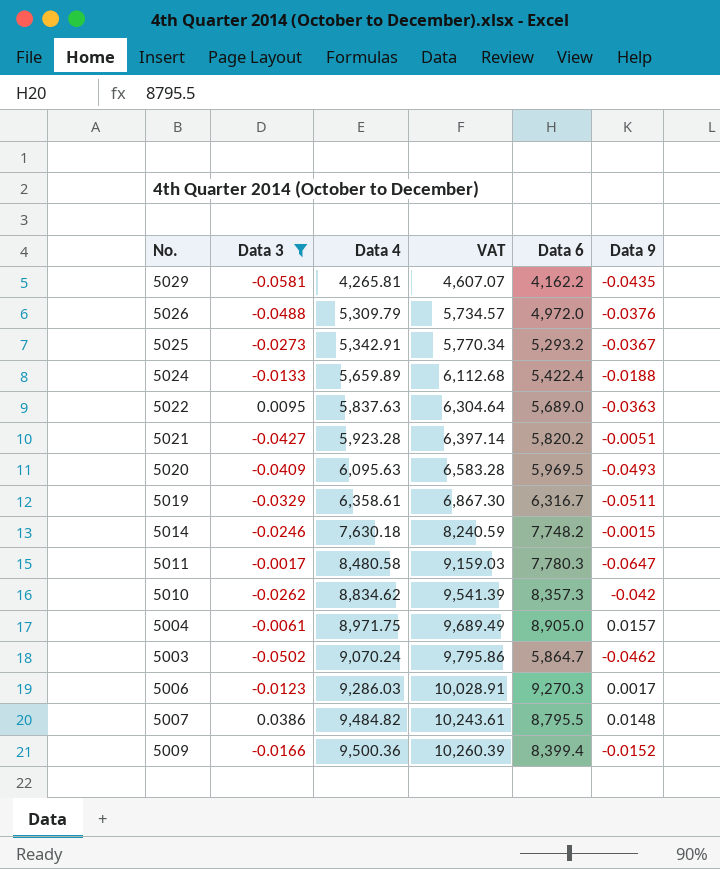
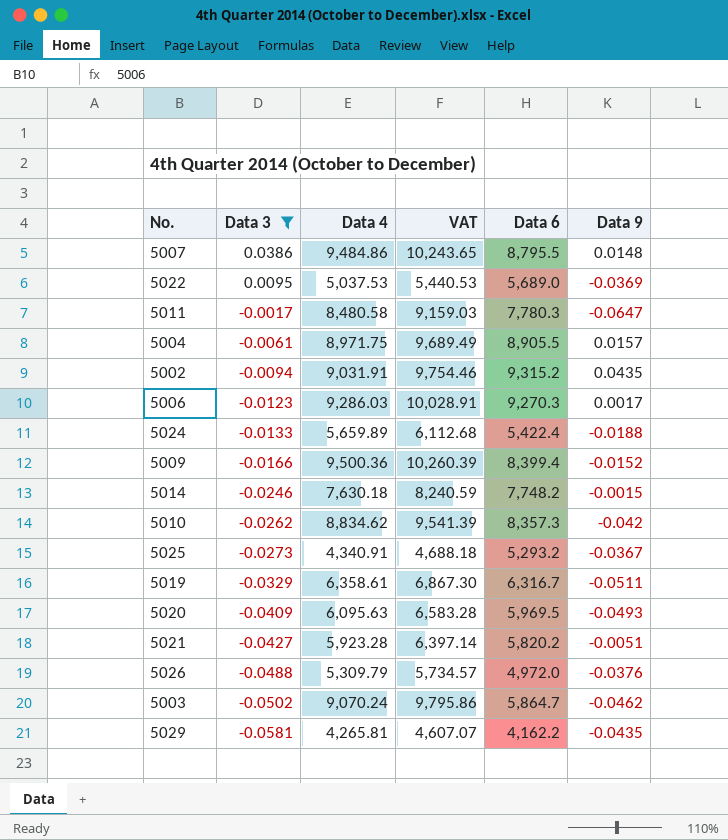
row order: Data 4 ascending -> Data 3 descending
5007 | Data 4: 9,484.82 -> 9,484.86
5007 | VAT: 10,243.61 -> 10,243.65
5022 | Data 4: 5,837.63 -> 5,037.53
5022 | VAT: 6,304.64 -> 5,440.53
5022 | Data 9: -0.0363 -> -0.0369
5004 | Data 6: 8,905.0 -> 8,905.5
row 5002: none -> -0.0094 | 9,031.91 | 9,754.46 | 9,315.2 | 0.0435
5025 | Data 4: 5,342.91 -> 4,340.91
5025 | VAT: 5,770.34 -> 4,688.18

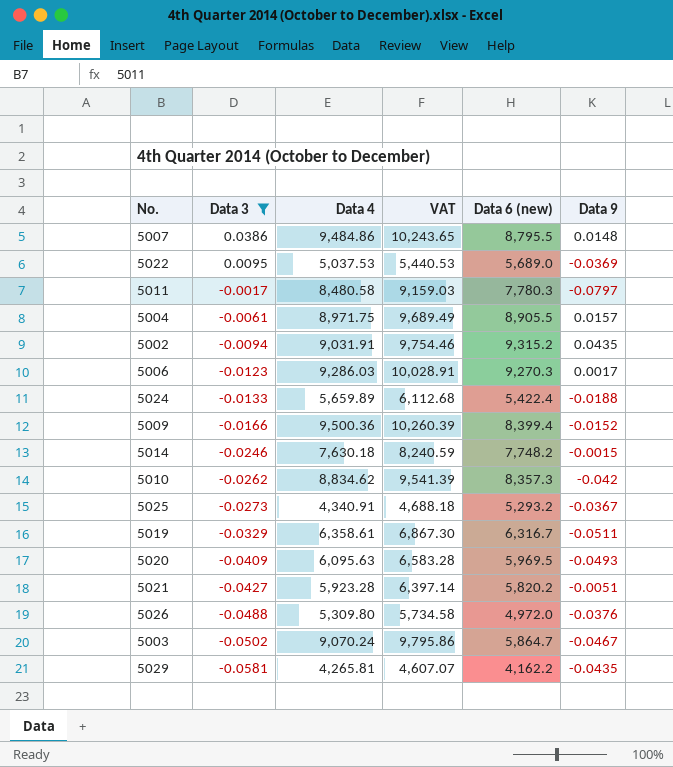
column name: Data 6 -> Data 6 (new)
5011 | Data 9: -0.0647 -> -0.0797
5026 | Data 4: 5,309.79 -> 5,309.80
5026 | VAT: 5,734.57 -> 5,734.58
5003 | Data 9: -0.0462 -> -0.0467

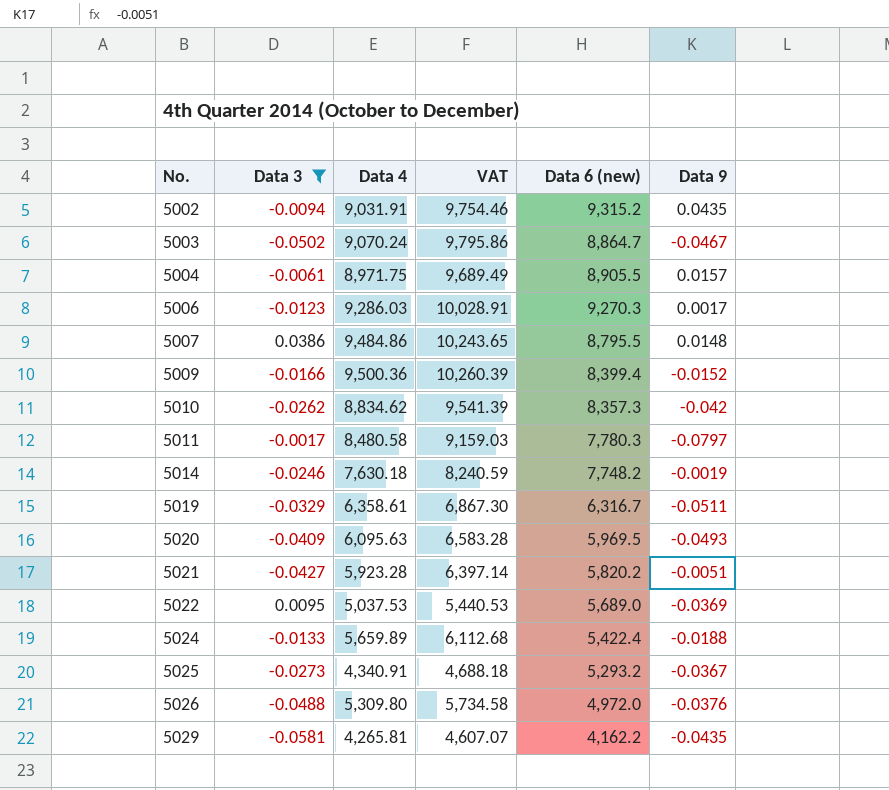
row order: Data 3 descending -> No. ascending
5003 | Data 6 (new): 5,864.7 -> 8,864.7
5014 | Data 9: -0.0015 -> -0.0019

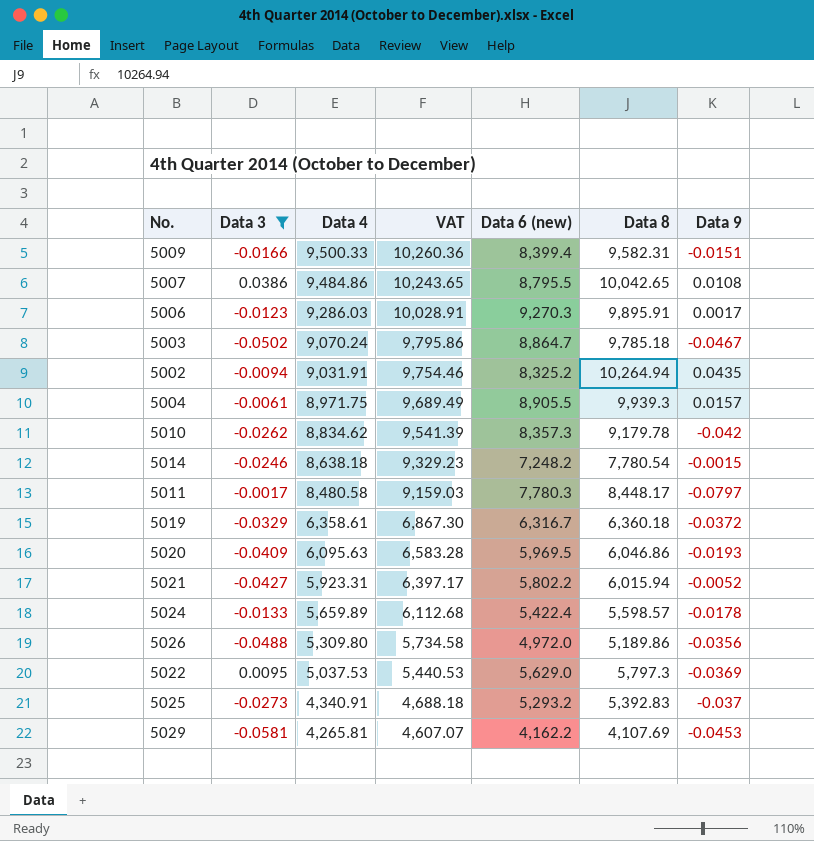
row order: No. ascending -> Data 4 descending
column Data 8 | position: none -> 6
5009 | Data 4: 9,500.36 -> 9,500.33
5009 | VAT: 10,260.39 -> 10,260.36
5009 | Data 9: -0.0152 -> -0.0151
5007 | Data 9: 0.0148 -> 0.0108
5002 | Data 6 (new): 9,315.2 -> 8,325.2
5014 | Data 4: 7,630.18 -> 8,638.18
5014 | VAT: 8,240.59 -> 9,329.23
5014 | Data 6 (new): 7,748.2 -> 7,248.2
5014 | Data 9: -0.0019 -> -0.0015
5019 | Data 9: -0.0511 -> -0.0372
5020 | Data 9: -0.0493 -> -0.0193
5021 | Data 4: 5,923.28 -> 5,923.31
5021 | VAT: 6,397.14 -> 6,397.17
5021 | Data 6 (new): 5,820.2 -> 5,802.2
5021 | Data 9: -0.0051 -> -0.0052
5024 | Data 9: -0.0188 -> -0.0178
5026 | Data 9: -0.0376 -> -0.0356
5022 | Data 6 (new): 5,689.0 -> 5,629.0
5025 | Data 9: -0.0367 -> -0.037
5029 | Data 9: -0.0435 -> -0.0453

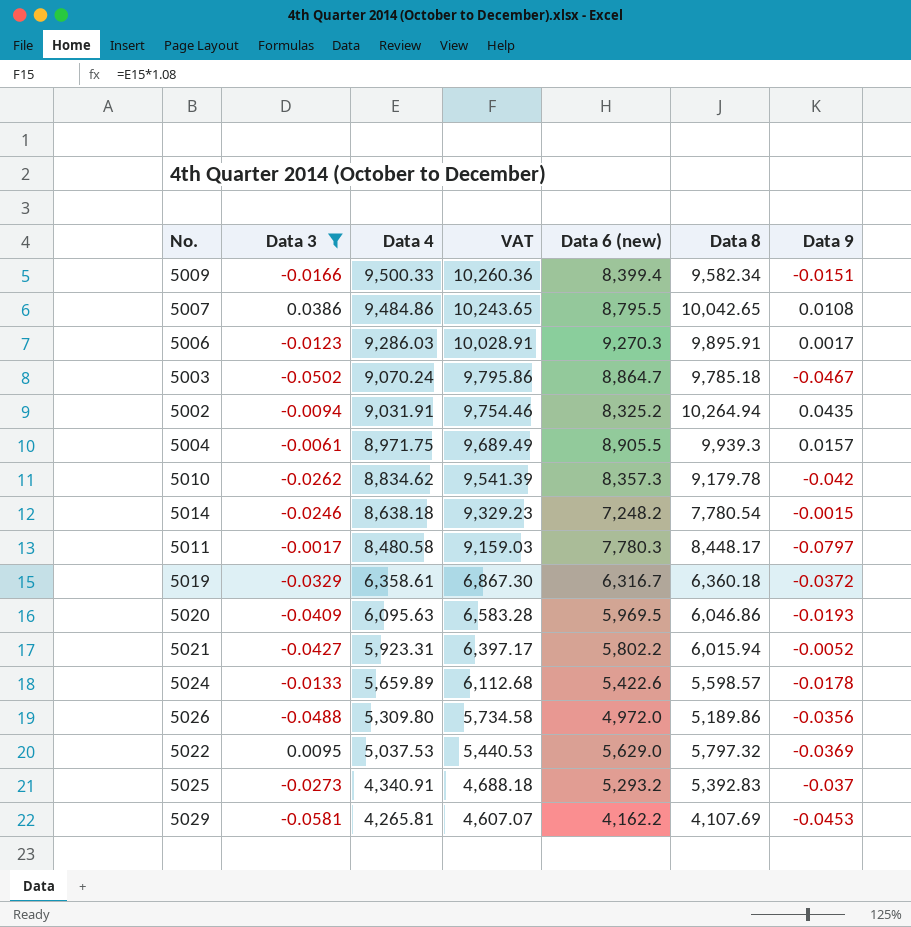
5009 | Data 8: 9,582.31 -> 9,582.34
5024 | Data 6 (new): 5,422.4 -> 5,422.6
5022 | Data 8: 5,797.3 -> 5,797.32

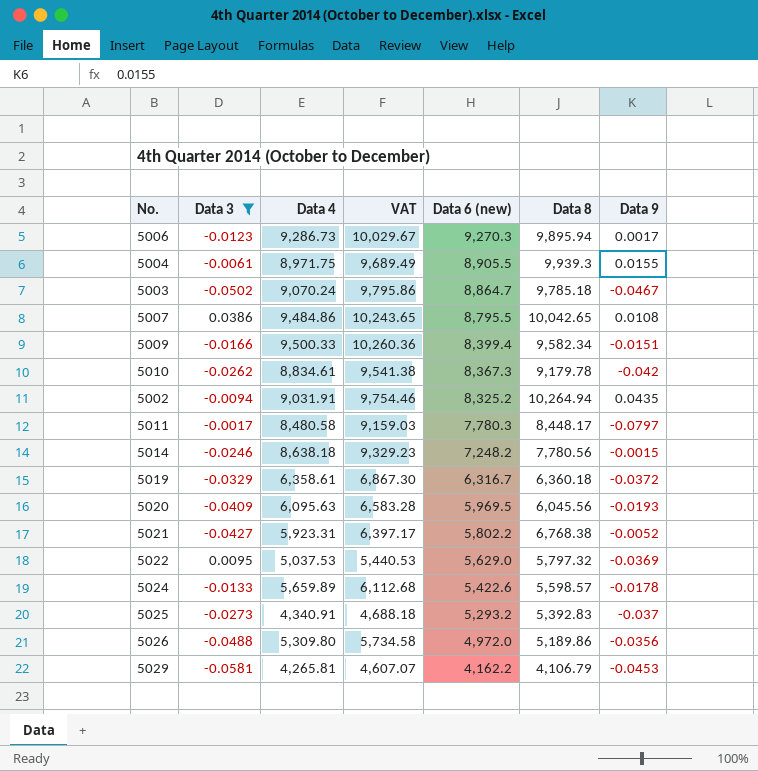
row order: Data 4 descending -> Data 6 (new) descending
5006 | Data 4: 9,286.03 -> 9,286.73
5006 | VAT: 10,028.91 -> 10,029.67
5006 | Data 8: 9,895.91 -> 9,895.94
5004 | Data 9: 0.0157 -> 0.0155
5010 | Data 4: 8,834.62 -> 8,834.61
5010 | VAT: 9,541.39 -> 9,541.38
5010 | Data 6 (new): 8,357.3 -> 8,367.3
5014 | Data 8: 7,780.54 -> 7,780.56
5020 | Data 8: 6,046.86 -> 6,045.56
5021 | Data 8: 6,015.94 -> 6,768.38
5029 | Data 8: 4,107.69 -> 4,106.79

